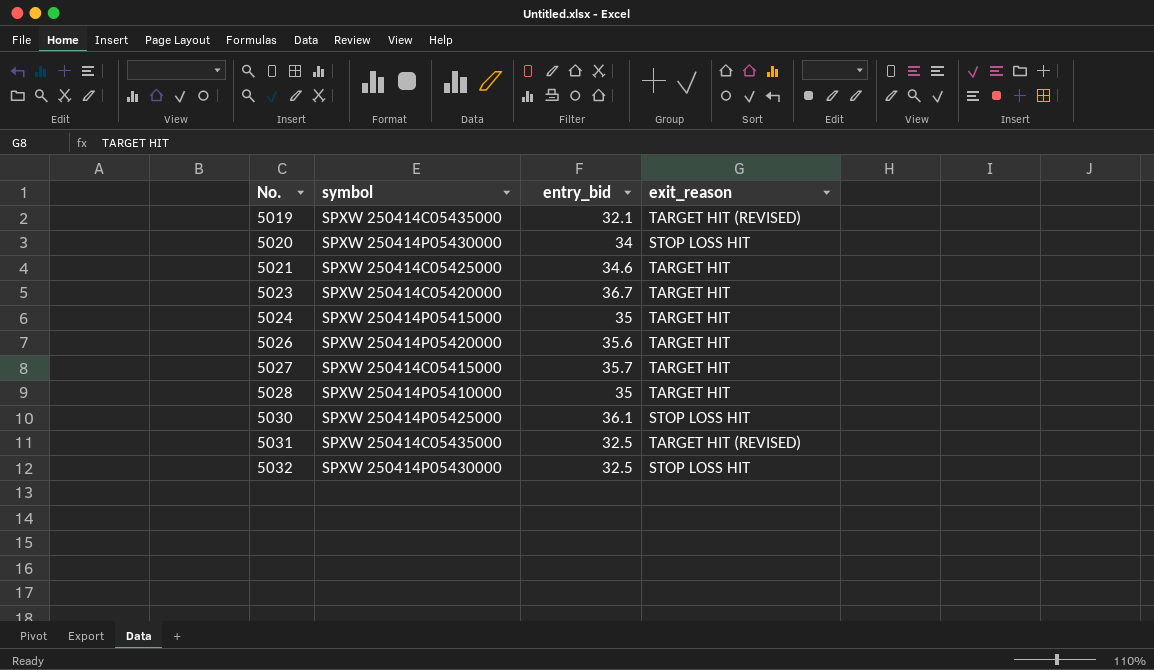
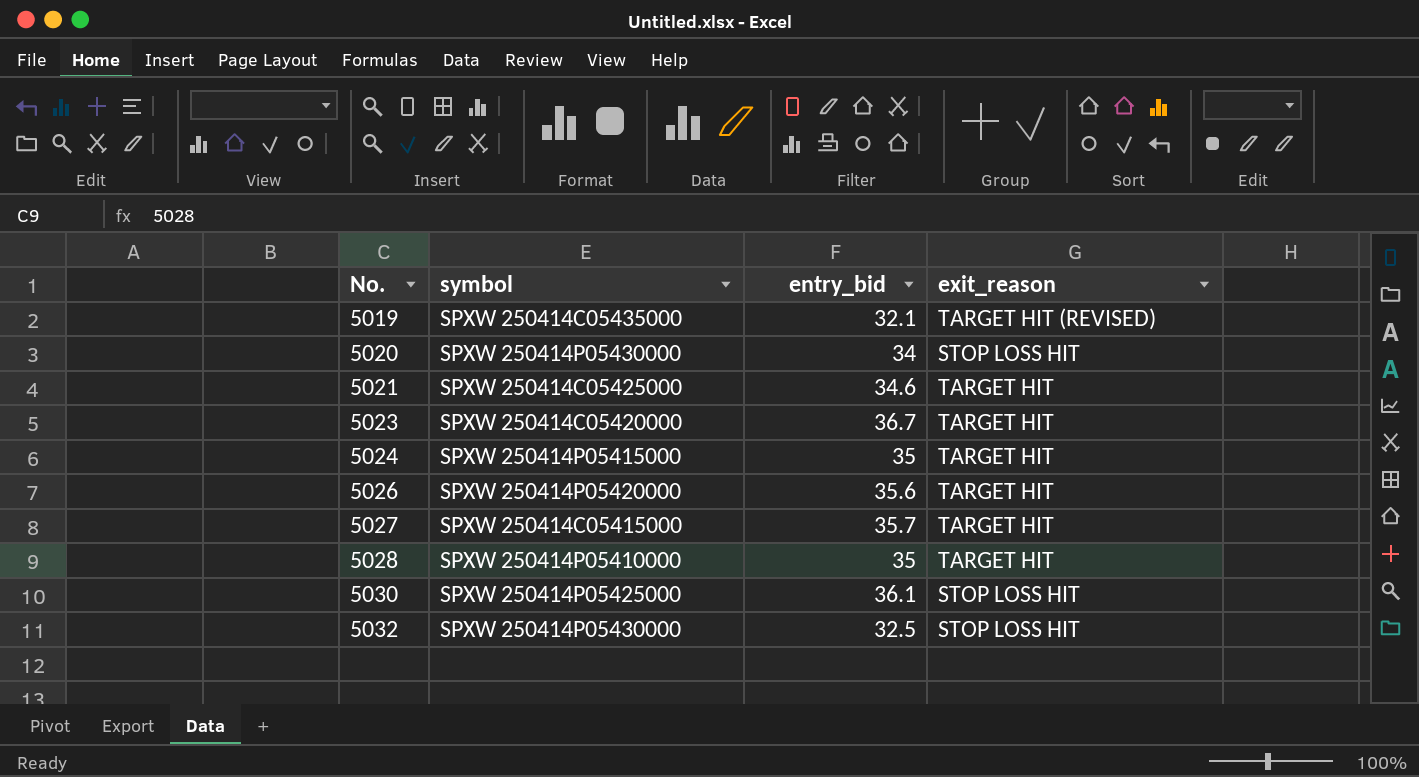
row 5031: SPXW 250414C05435000 | 32.5 | TARGET HIT (REVISED) -> none

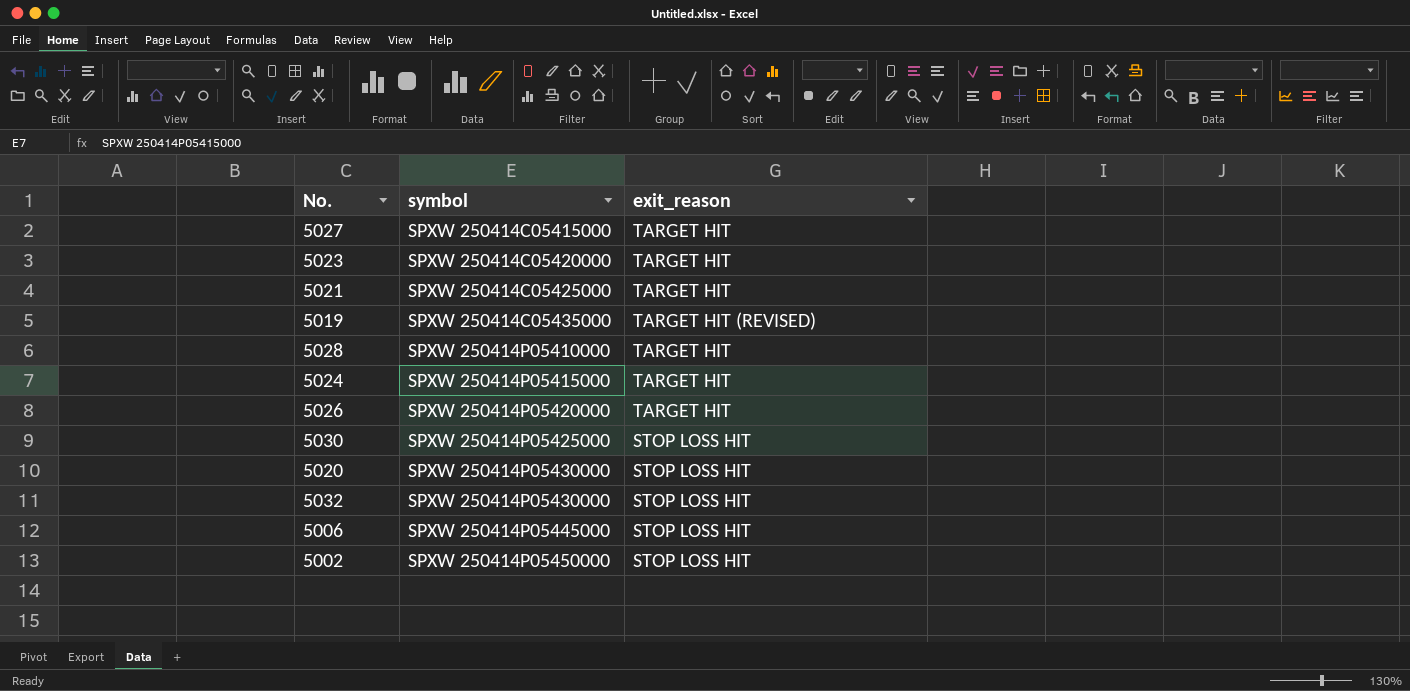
row order: No. ascending -> symbol ascending
column entry_bid | position: 3 -> none
row 5006: none -> SPXW 250414P05445000 | STOP LOSS HIT
row 5002: none -> SPXW 250414P05450000 | STOP LOSS HIT

